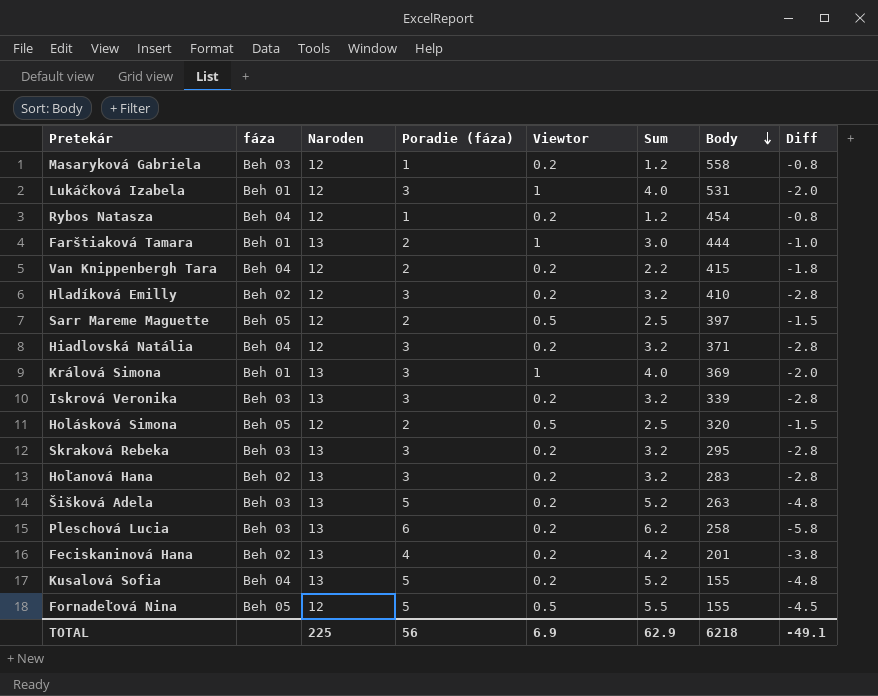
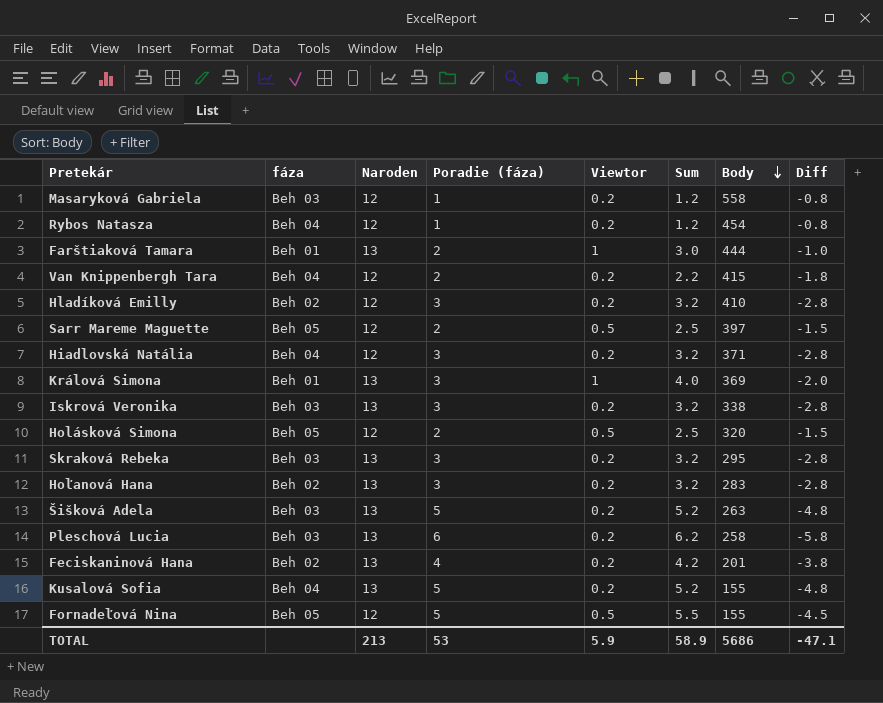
row Lukáčková Izabela: Beh 01 | 12 | 3 | 1 | 4.0 | 531 | -2.0 -> none
Iskrová Veronika | Body: 339 -> 338
TOTAL | Naroden: 225 -> 213
TOTAL | Poradie (fáza): 56 -> 53
TOTAL | Viewtor: 6.9 -> 5.9
TOTAL | Sum: 62.9 -> 58.9
TOTAL | Body: 6218 -> 5686
TOTAL | Diff: -49.1 -> -47.1

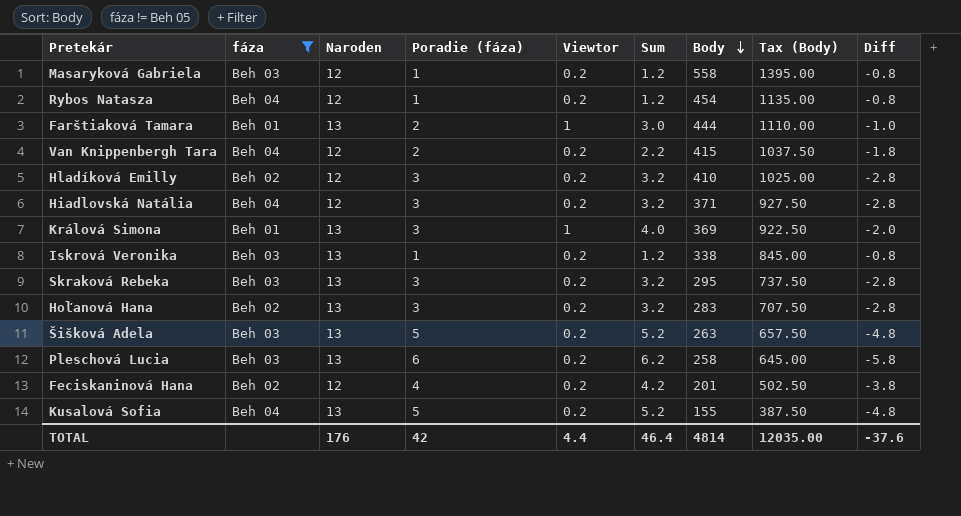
filter: none -> fáza != Beh 05
column Tax (Body) | formula: none -> [Body] * 2.5
Iskrová Veronika | Poradie (fáza): 3 -> 1
Iskrová Veronika | Sum: 3.2 -> 1.2
Iskrová Veronika | Diff: -2.8 -> -0.8
Feciskaninová Hana | Naroden: 13 -> 12
TOTAL | Naroden: 213 -> 176
TOTAL | Poradie (fáza): 53 -> 42
TOTAL | Viewtor: 5.9 -> 4.4
TOTAL | Sum: 58.9 -> 46.4
TOTAL | Body: 5686 -> 4814
TOTAL | Diff: -47.1 -> -37.6

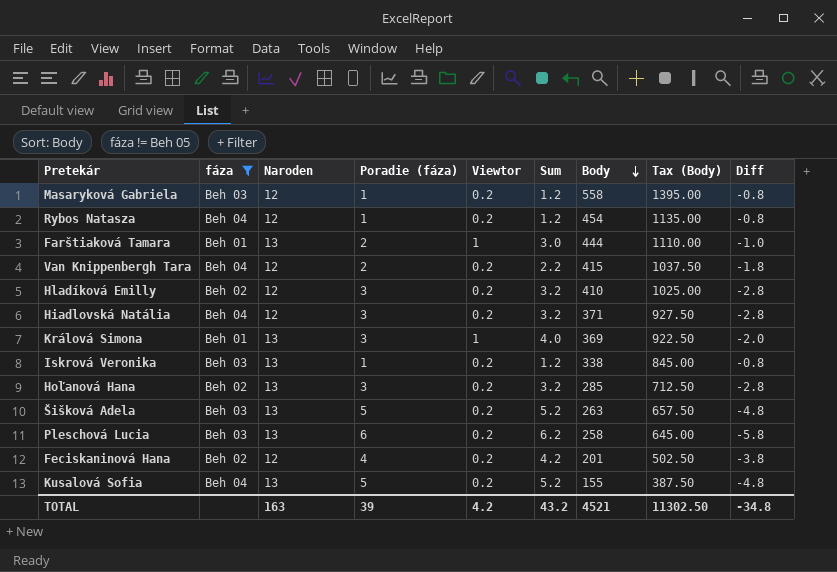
row Skraková Rebeka: Beh 03 | 13 | 3 | 0.2 | 3.2 | 295 | 737.50 | -2.8 -> none
Hoľanová Hana | Body: 283 -> 285
Hoľanová Hana | Tax (Body): 707.50 -> 712.50
TOTAL | Naroden: 176 -> 163
TOTAL | Poradie (fáza): 42 -> 39
TOTAL | Viewtor: 4.4 -> 4.2
TOTAL | Sum: 46.4 -> 43.2
TOTAL | Body: 4814 -> 4521
TOTAL | Tax (Body): 12035.00 -> 11302.50
TOTAL | Diff: -37.6 -> -34.8

